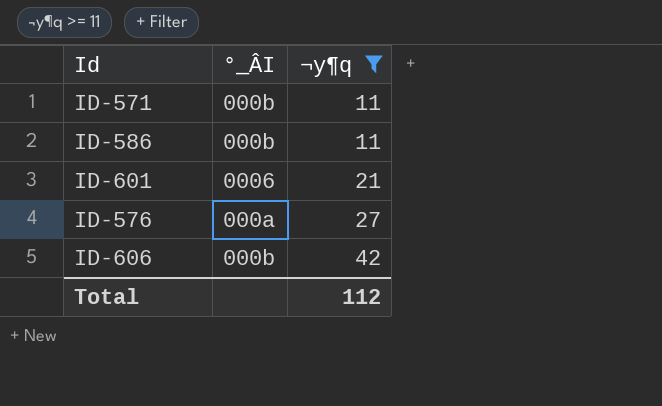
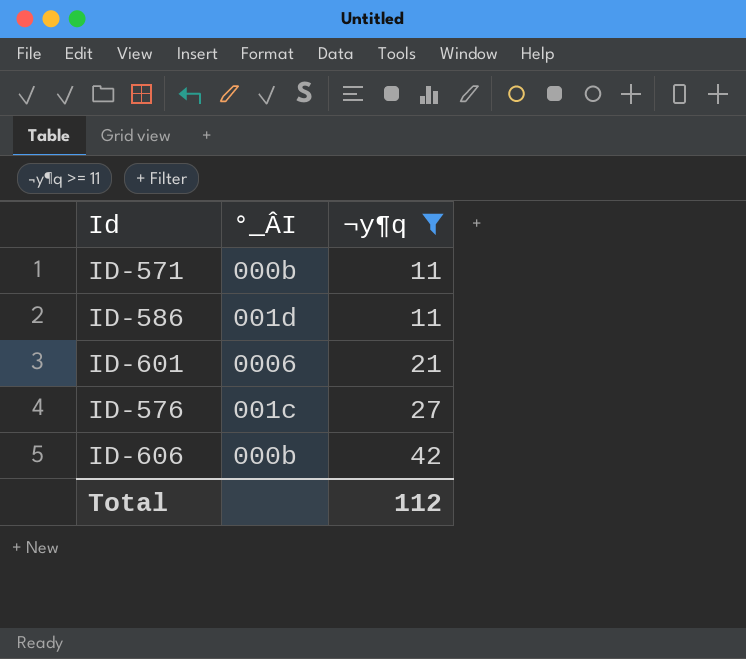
ID-586 | °_ÂI: 000b -> 001d
ID-576 | °_ÂI: 000a -> 001c

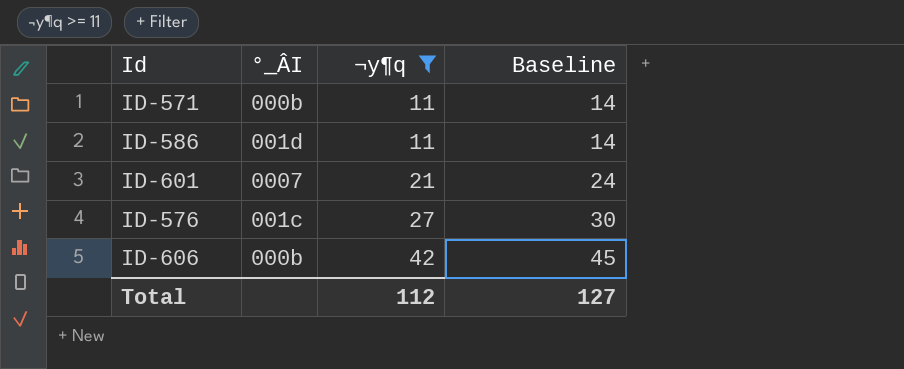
column Baseline | formula: none -> [¬y¶q] + 3
ID-601 | °_ÂI: 0006 -> 0007

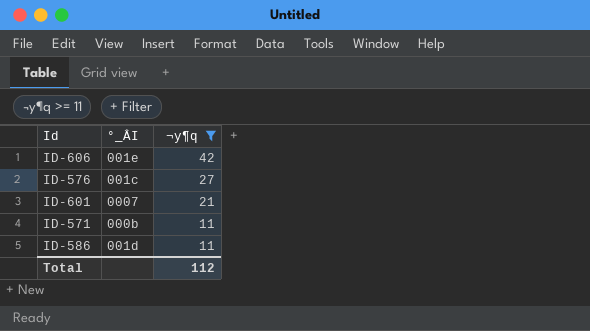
row order: ¬y¶q ascending -> ¬y¶q descending
column Baseline | formula: [¬y¶q] + 3 -> none
ID-606 | °_ÂI: 000b -> 001e

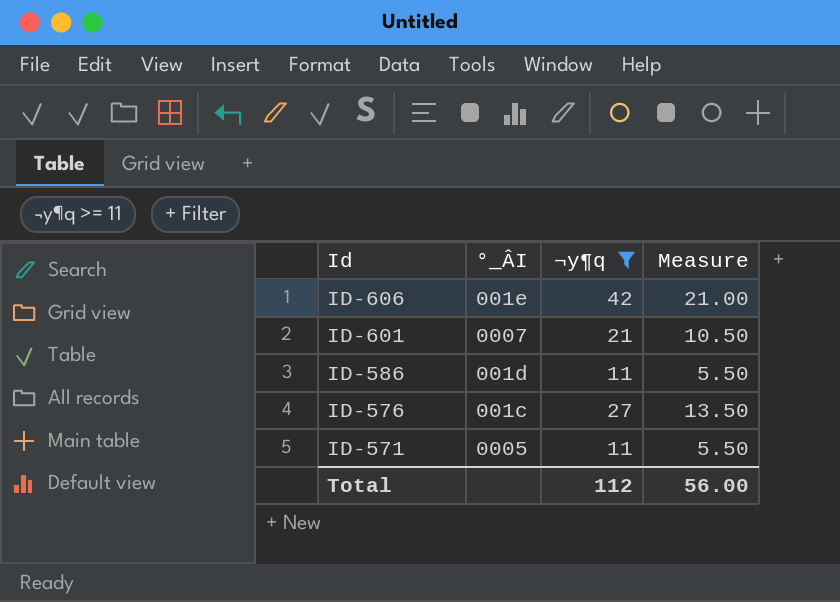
row order: ¬y¶q descending -> Id descending
column Measure | formula: none -> [¬y¶q] * 0.5
ID-571 | °_ÂI: 000b -> 0005

